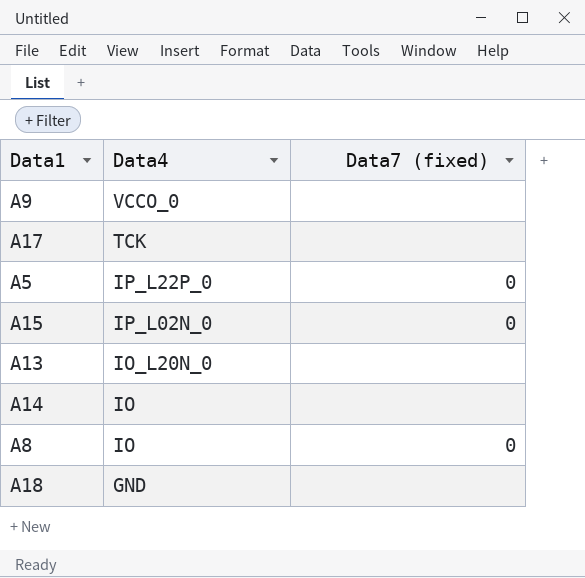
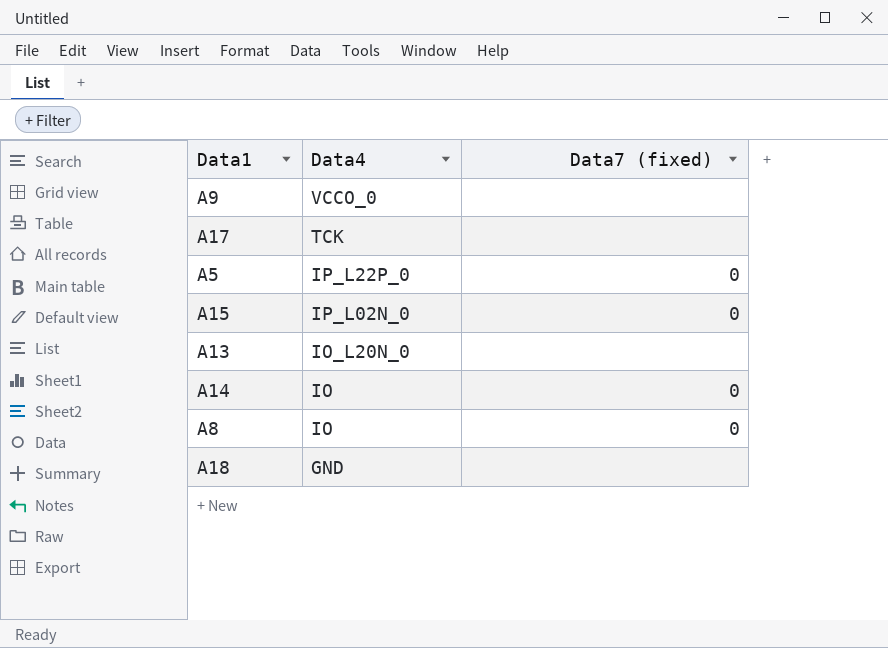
A14 | Data7 (fixed): none -> 0

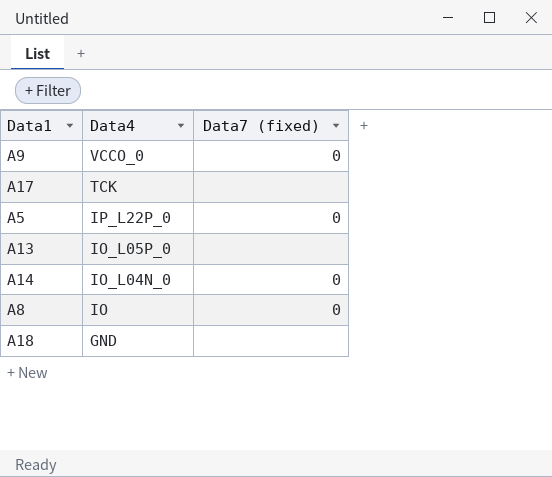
row A15: IP_L02N_0 | 0 -> none
A9 | Data7 (fixed): none -> 0
A13 | Data4: IO_L20N_0 -> IO_L05P_0
A14 | Data4: IO -> IO_L04N_0

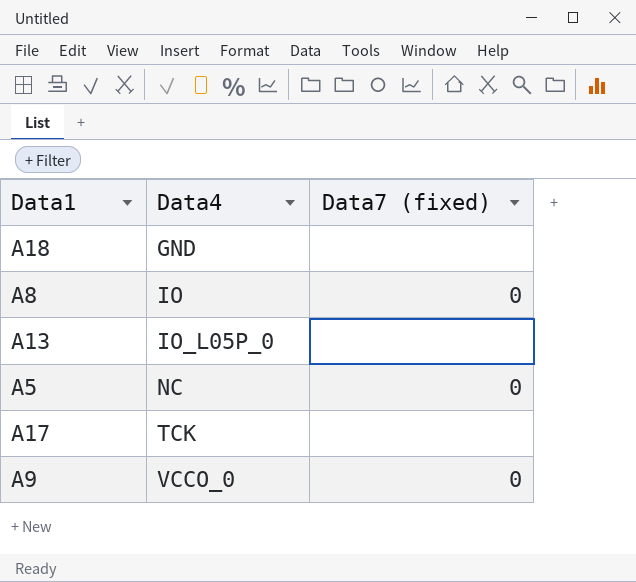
row order: Data4 descending -> Data4 ascending
row A14: IO_L04N_0 | 0 -> none
A5 | Data4: IP_L22P_0 -> NC

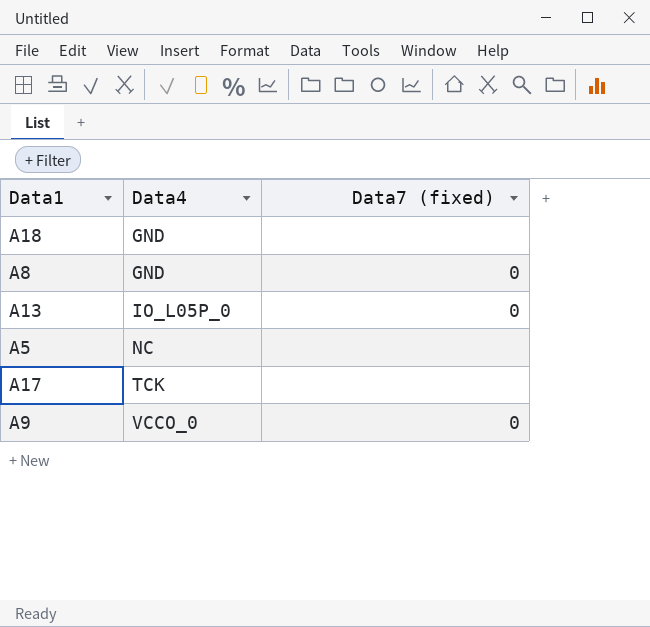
A8 | Data4: IO -> GND
A13 | Data7 (fixed): none -> 0
A5 | Data7 (fixed): 0 -> none

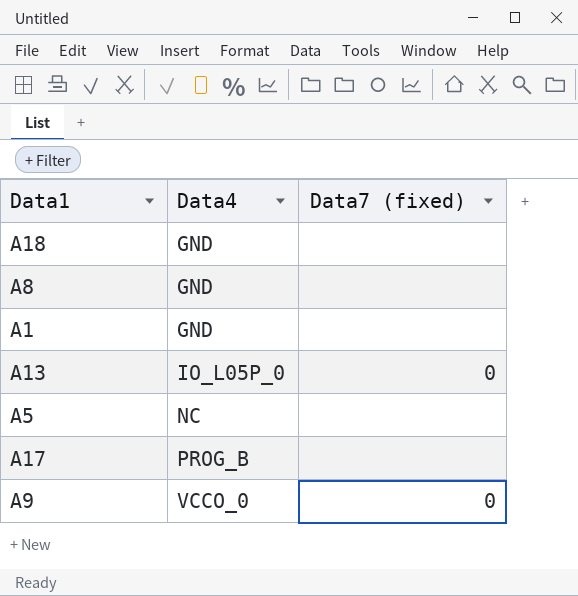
A8 | Data7 (fixed): 0 -> none
row A1: none -> GND | none
A17 | Data4: TCK -> PROG_B

